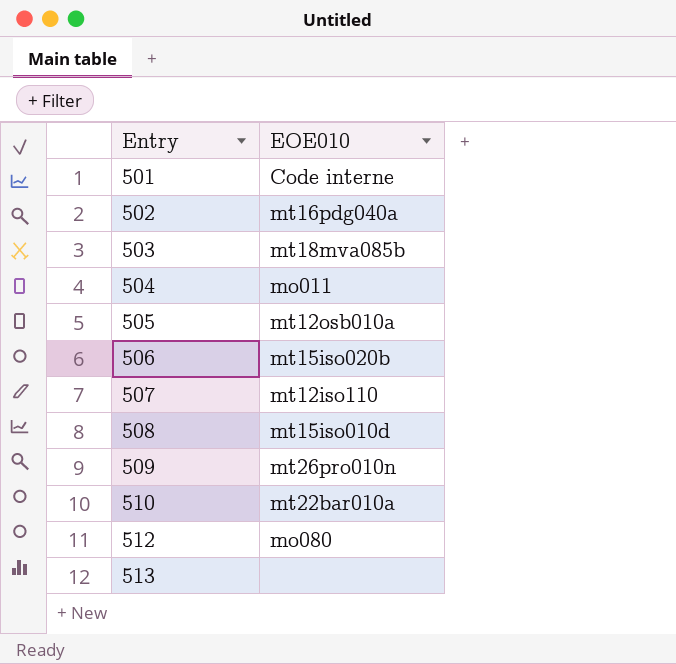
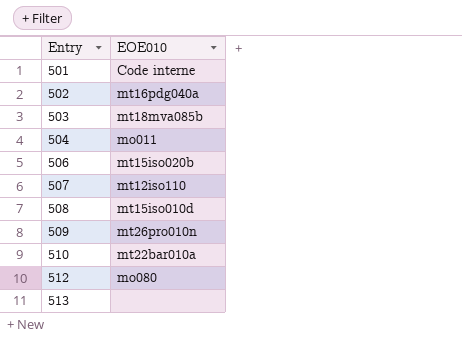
row 505: mt12osb010a -> none

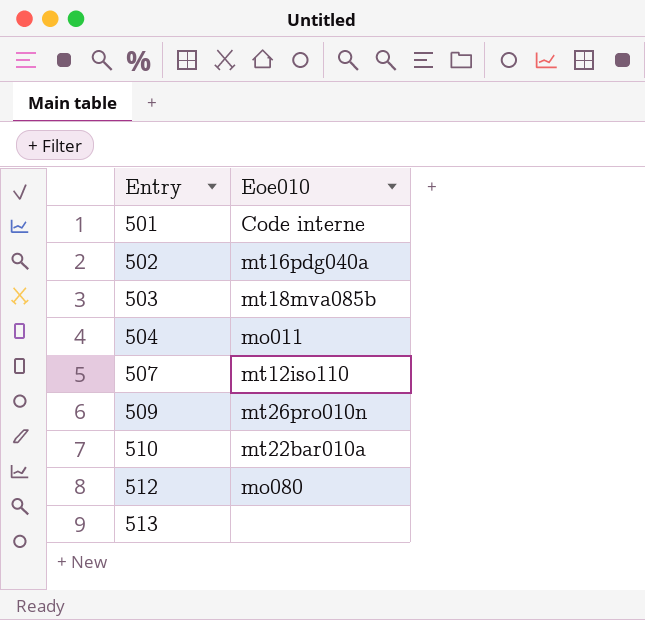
column name: EOE010 -> Eoe010
row 506: mt15iso020b -> none
row 508: mt15iso010d -> none

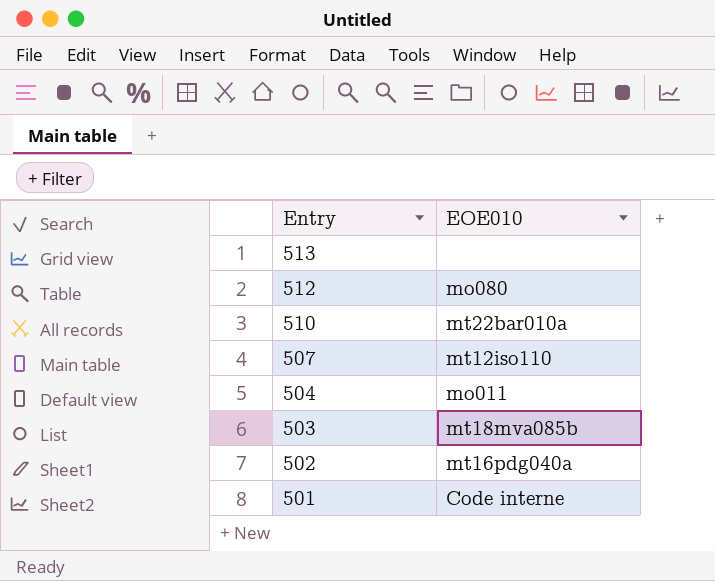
row order: Entry ascending -> Entry descending
column name: Eoe010 -> EOE010
row 509: mt26pro010n -> none

